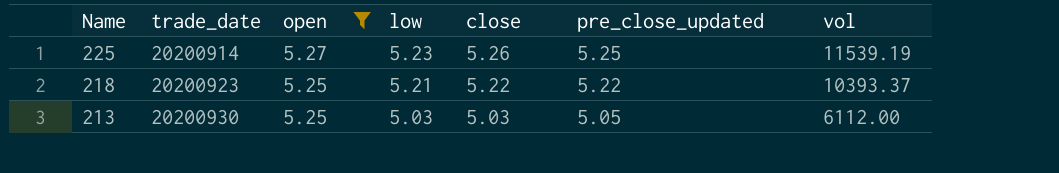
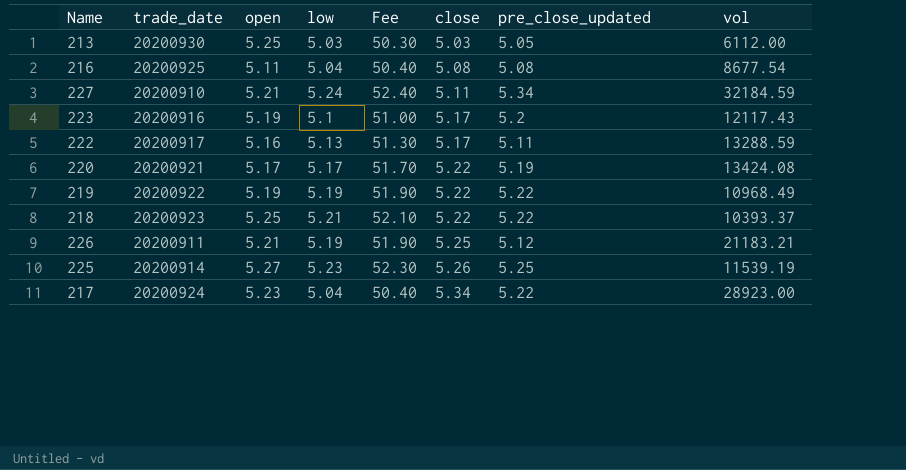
filter: open >= 5.25 -> none
row order: Name descending -> close ascending
column Fee | formula: none -> [low] * 10

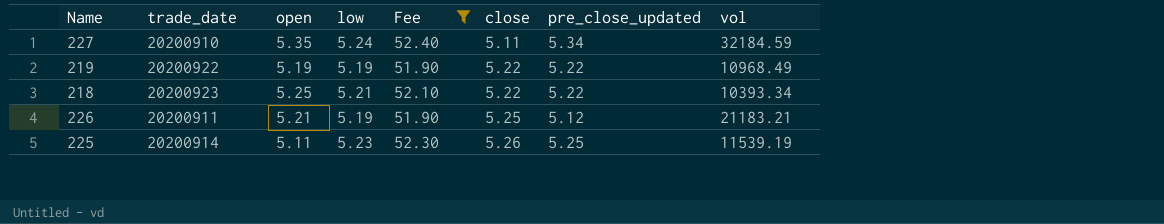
filter: none -> Fee >= 51.90
227 | open: 5.21 -> 5.35
218 | vol: 10393.37 -> 10393.34
225 | open: 5.27 -> 5.11

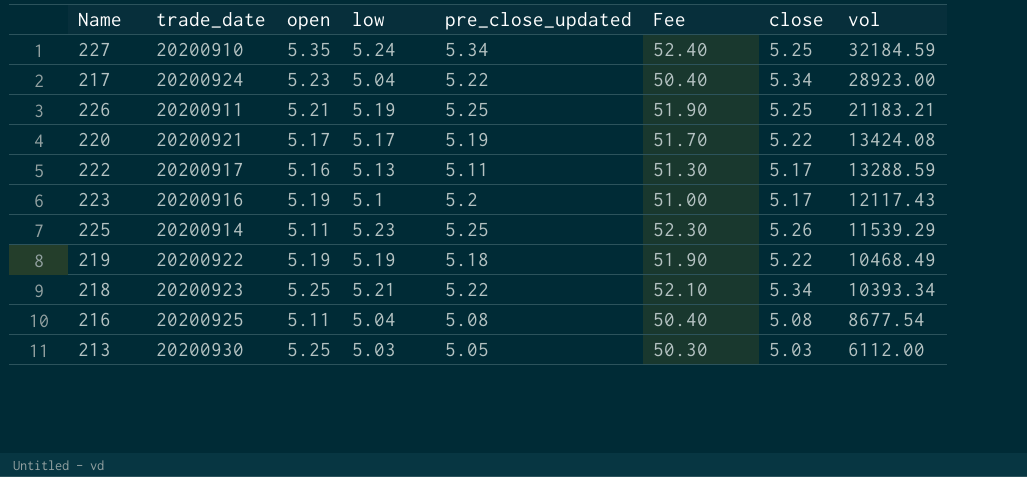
filter: Fee >= 51.90 -> none
row order: close ascending -> vol descending
column pre_close_updated | position: 7 -> 5
227 | close: 5.11 -> 5.25
226 | pre_close_updated: 5.12 -> 5.25
225 | vol: 11539.19 -> 11539.29
219 | pre_close_updated: 5.22 -> 5.18
219 | vol: 10968.49 -> 10468.49
218 | close: 5.22 -> 5.34

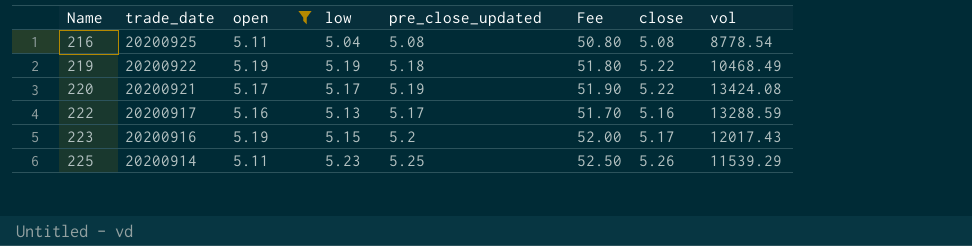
filter: none -> open <= 5.19
row order: vol descending -> Name ascending
column Fee | formula: [low] * 10 -> [pre_close_updated] * 10
216 | vol: 8677.54 -> 8778.54
222 | pre_close_updated: 5.11 -> 5.17
222 | close: 5.17 -> 5.16
223 | low: 5.1 -> 5.15
223 | vol: 12117.43 -> 12017.43

